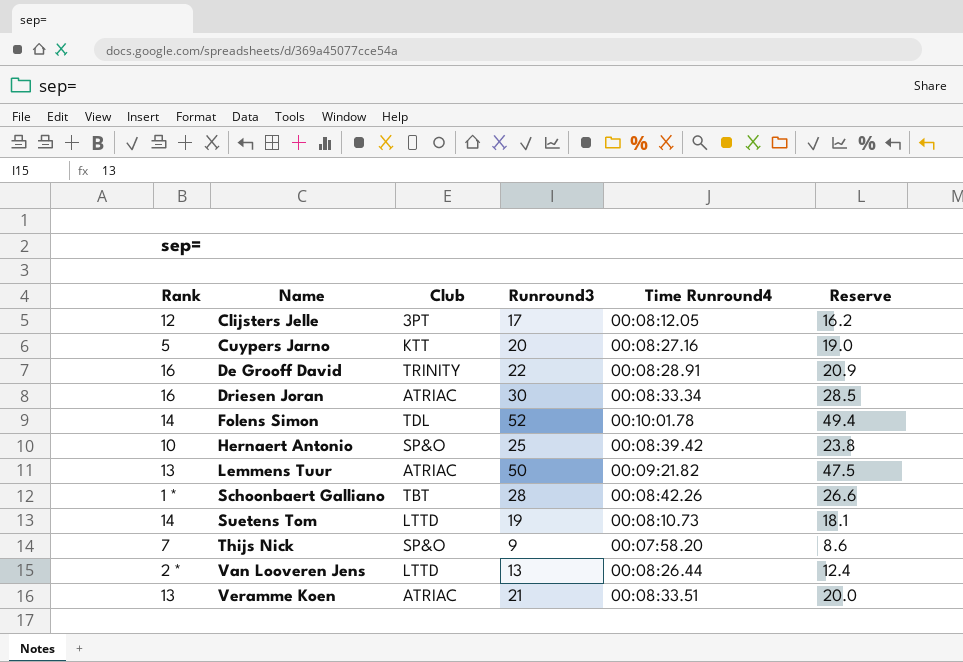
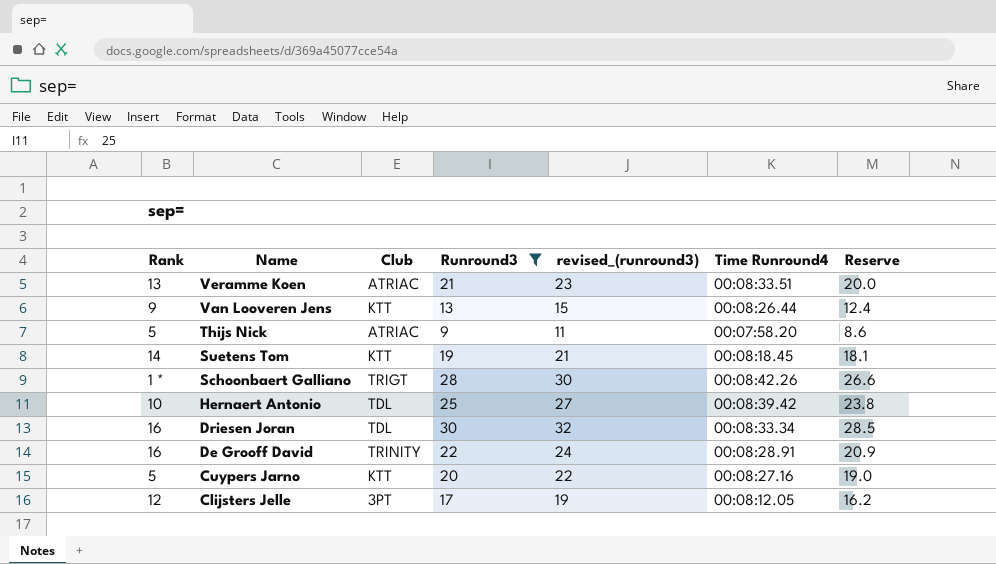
filter: none -> Runround3 <= 30
row order: Name ascending -> Name descending
column revised_(runround3) | formula: none -> [Runround3] + 2
Van Looveren Jens | Rank: 2 * -> 9
Van Looveren Jens | Club: LTTD -> KTT
Thijs Nick | Rank: 7 -> 5
Thijs Nick | Club: SP&O -> ATRIAC
Suetens Tom | Club: LTTD -> KTT
Suetens Tom | Time Runround4: 00:08:10.73 -> 00:08:18.45
Schoonbaert Galliano | Club: TBT -> TRIGT
Hernaert Antonio | Club: SP&O -> TDL
Driesen Joran | Club: ATRIAC -> TDL

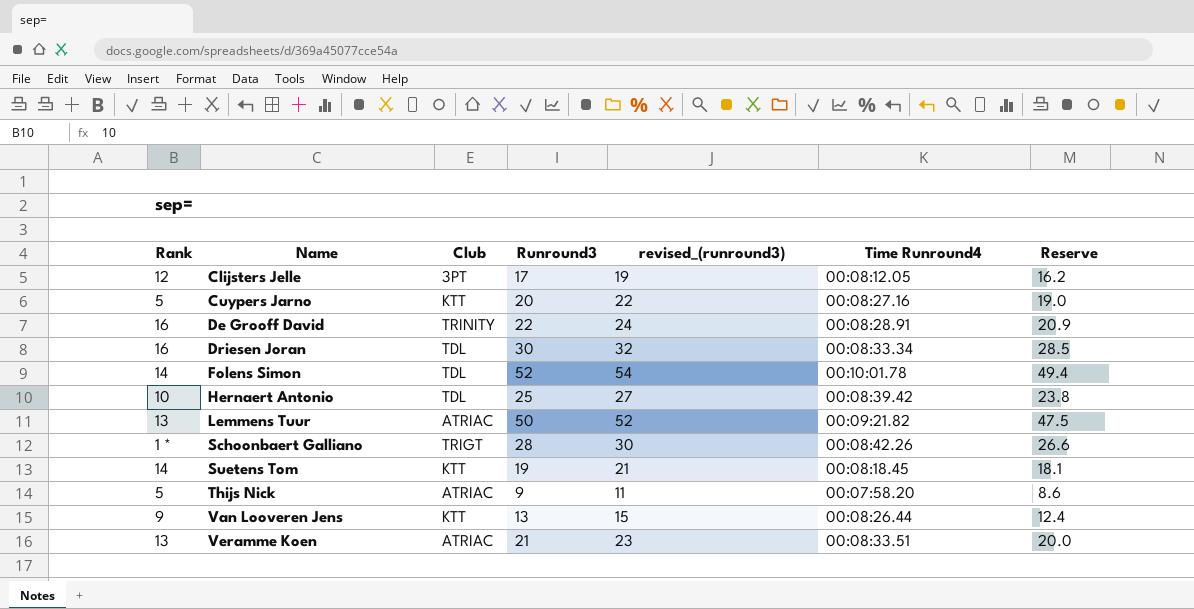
filter: Runround3 <= 30 -> none
row order: Name descending -> Name ascending

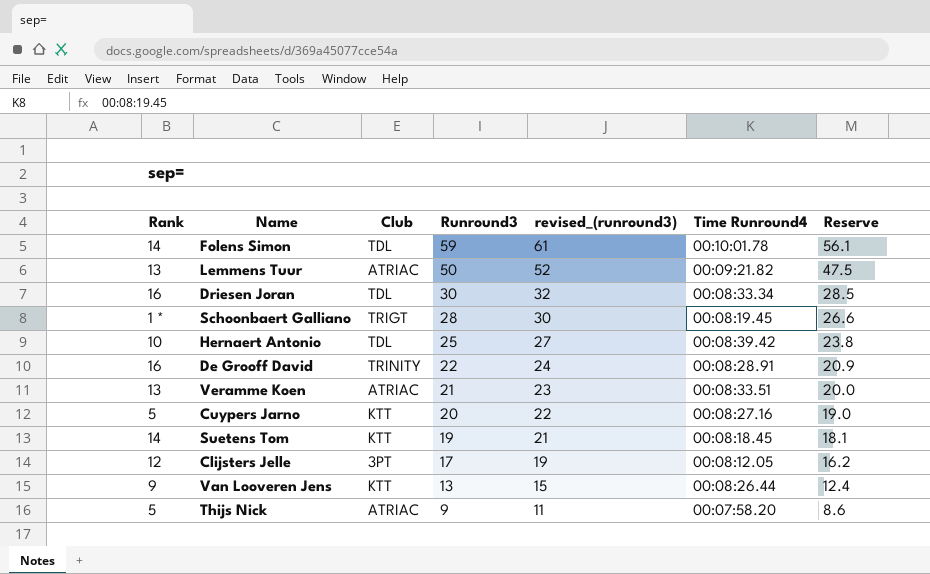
row order: Name ascending -> Runround3 descending
Folens Simon | Runround3: 52 -> 59
Folens Simon | revised_(runround3): 54 -> 61
Folens Simon | Reserve: 49.4 -> 56.1
Schoonbaert Galliano | Time Runround4: 00:08:42.26 -> 00:08:19.45

